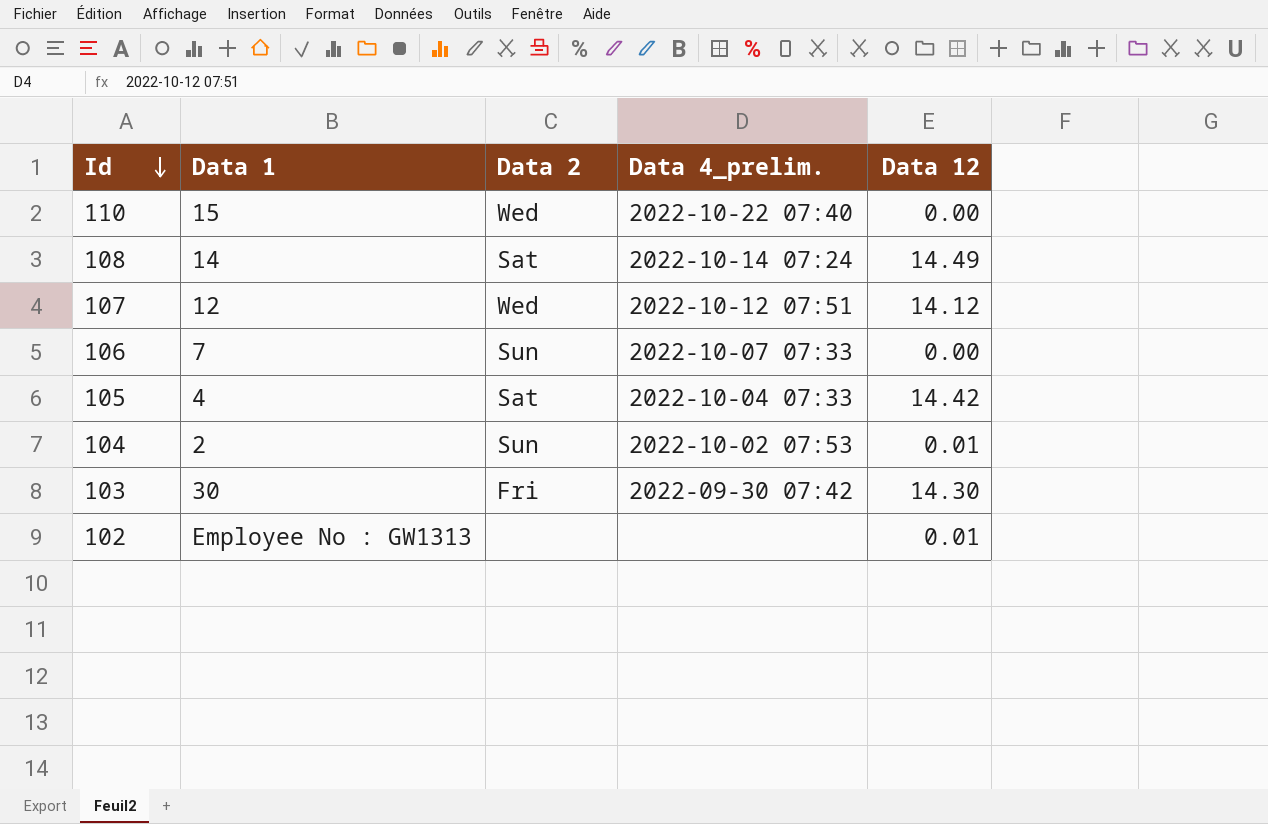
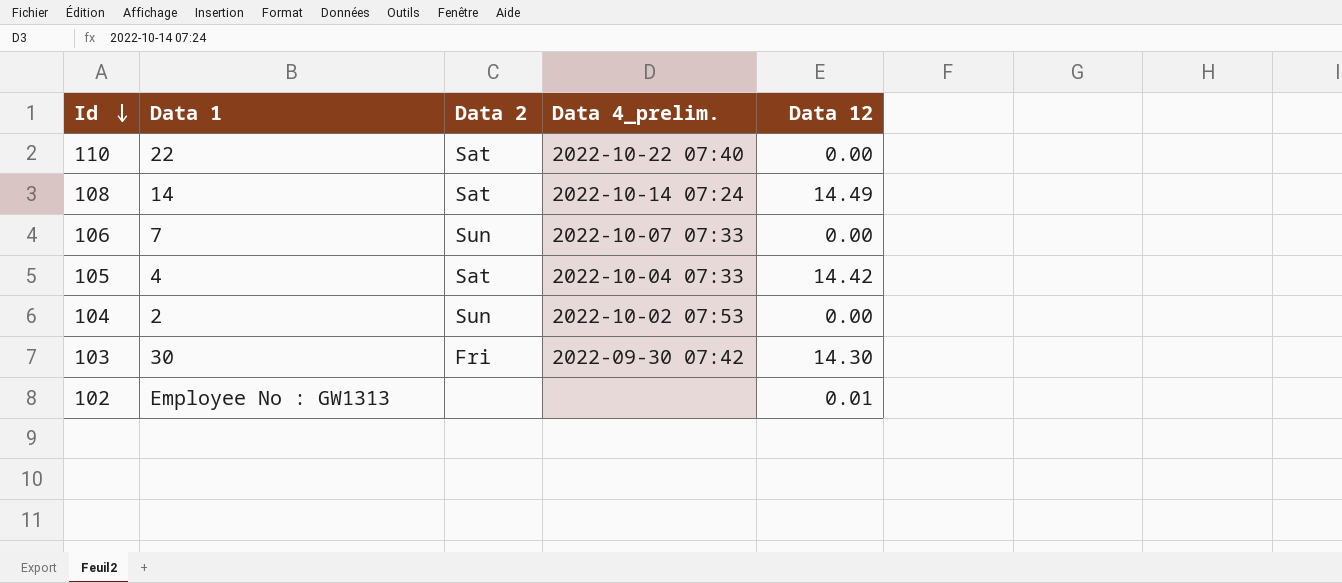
row 107: 12 | Wed | 2022-10-12 07:51 | 14.12 -> none
110 | Data 1: 15 -> 22
110 | Data 2: Wed -> Sat
104 | Data 12: 0.01 -> 0.00

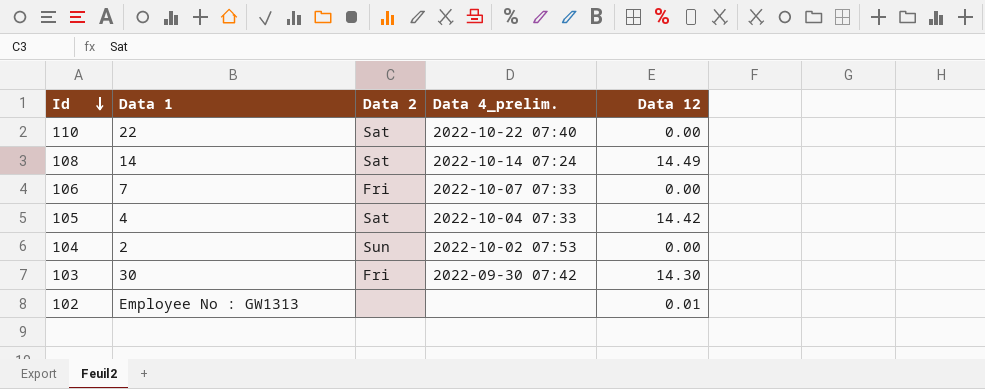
106 | Data 2: Sun -> Fri

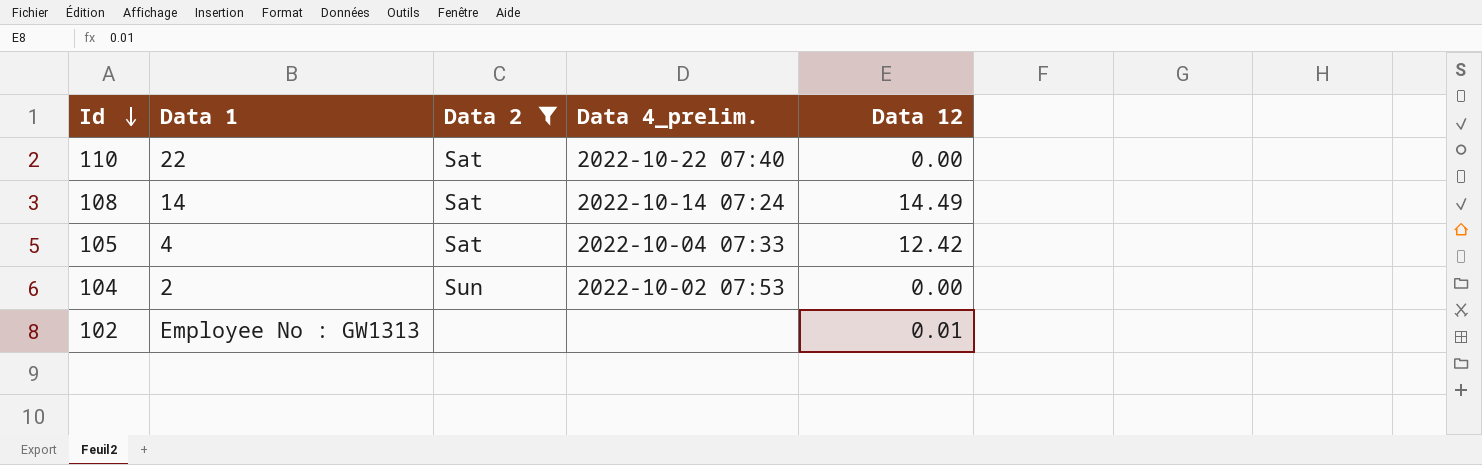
filter: none -> Data 2 != Fri
105 | Data 12: 14.42 -> 12.42

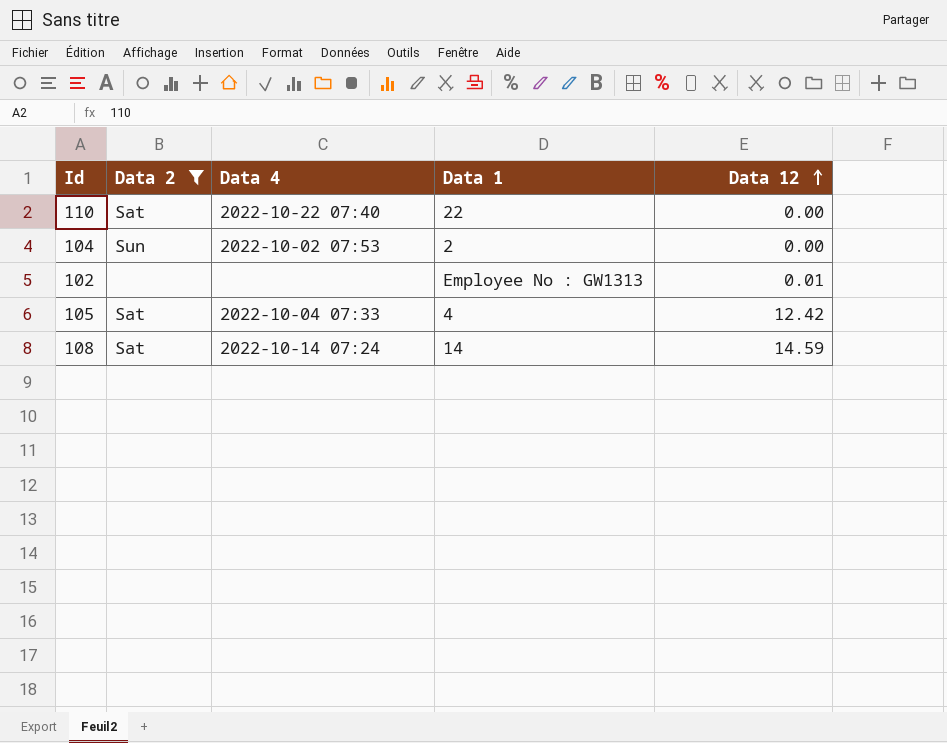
row order: Id descending -> Data 12 ascending
column name: Data 4_prelim. -> Data 4
column Data 1 | position: 2 -> 4
108 | Data 12: 14.49 -> 14.59

